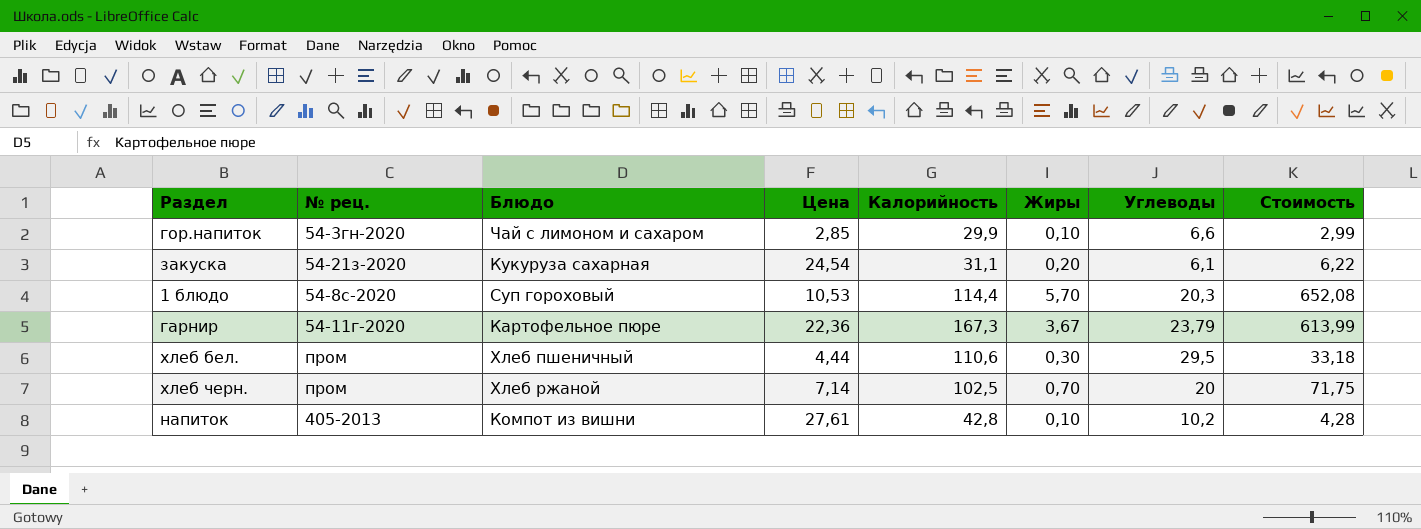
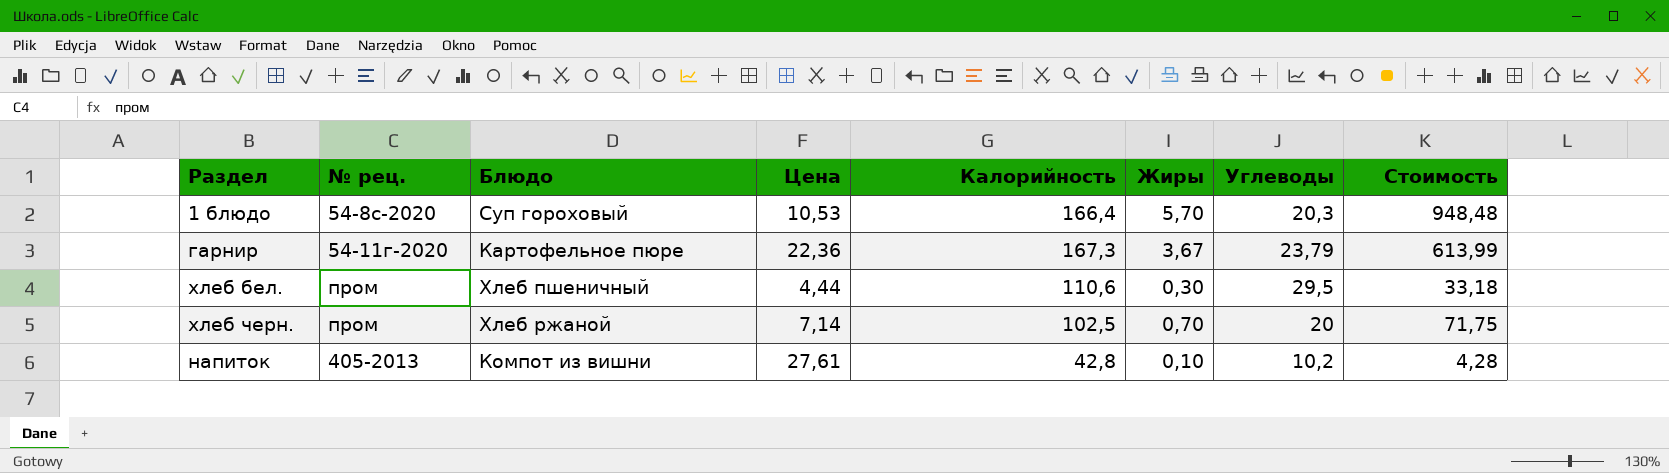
row гор.напиток: 54-3гн-2020 | Чай с лимоном и сахаром | 2,85 | 29,9 | 0,10 | 6,6 | 2,99 -> none
row закуска: 54-21з-2020 | Кукуруза сахарная | 24,54 | 31,1 | 0,20 | 6,1 | 6,22 -> none
1 блюдо | Калорийность: 114,4 -> 166,4
1 блюдо | Стоимость: 652,08 -> 948,48

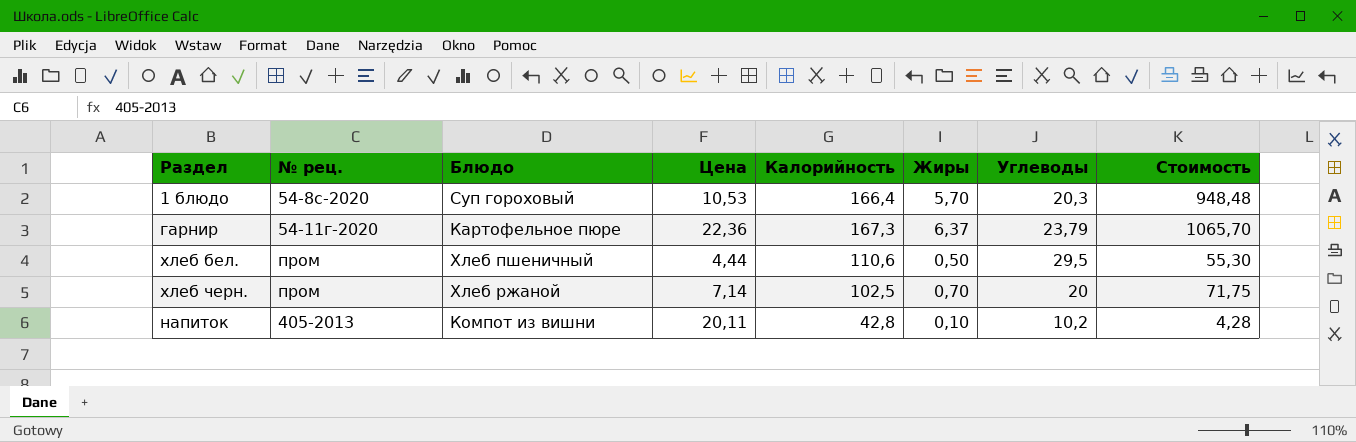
гарнир | Жиры: 3,67 -> 6,37
гарнир | Стоимость: 613,99 -> 1065,70
хлеб бел. | Жиры: 0,30 -> 0,50
хлеб бел. | Стоимость: 33,18 -> 55,30
напиток | Цена: 27,61 -> 20,11

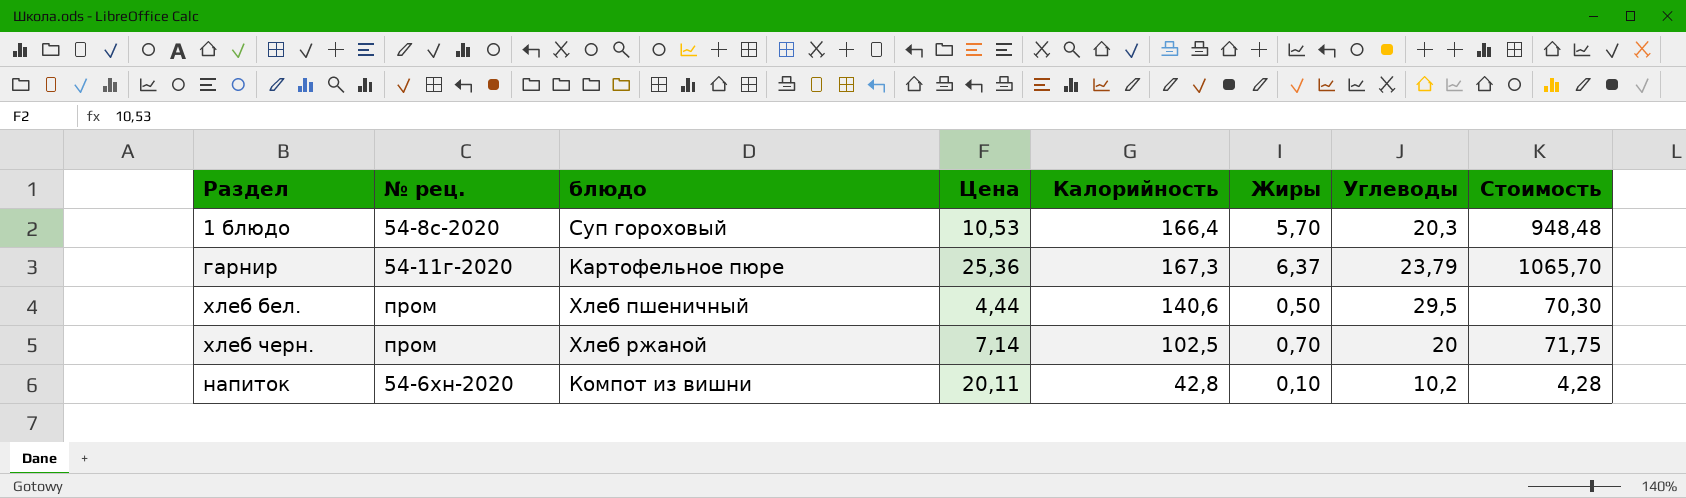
column name: Блюдо -> блюдо
гарнир | Цена: 22,36 -> 25,36
хлеб бел. | Калорийность: 110,6 -> 140,6
хлеб бел. | Стоимость: 55,30 -> 70,30
напиток | № рец.: 405-2013 -> 54-6хн-2020

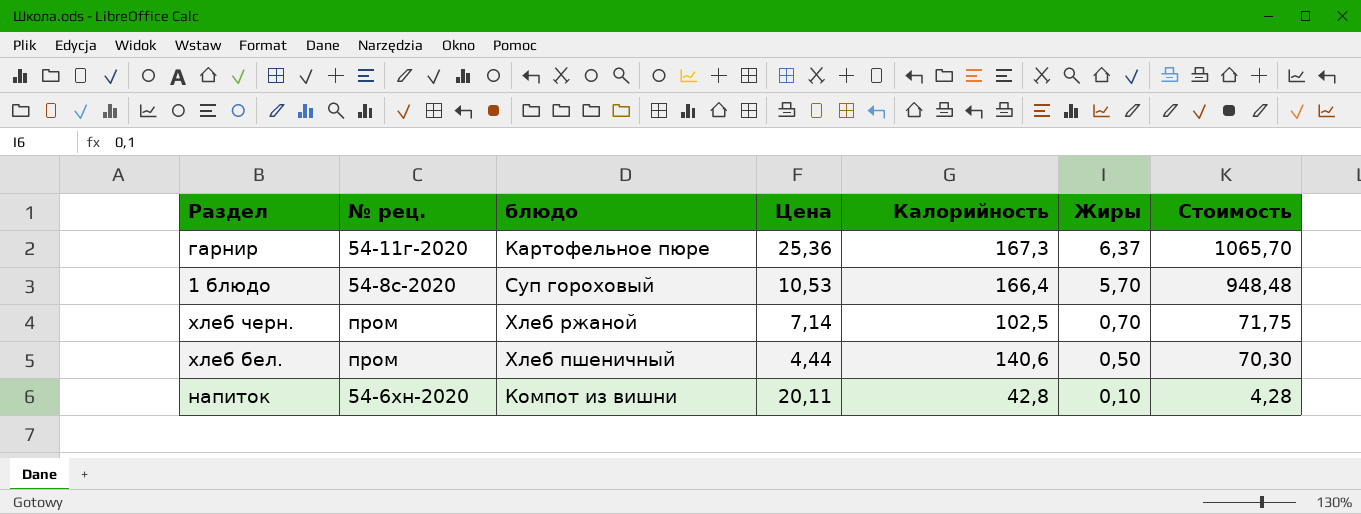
row order: none -> Жиры descending
column Углеводы | position: 7 -> none

